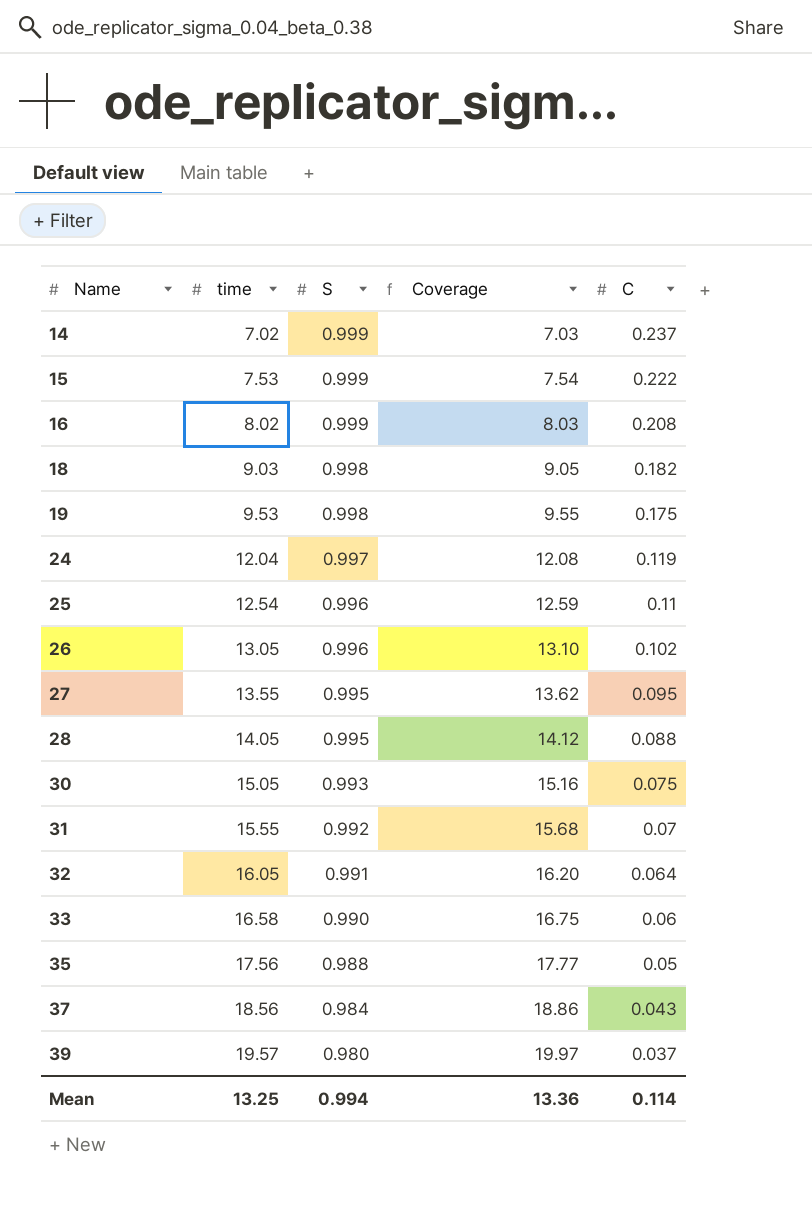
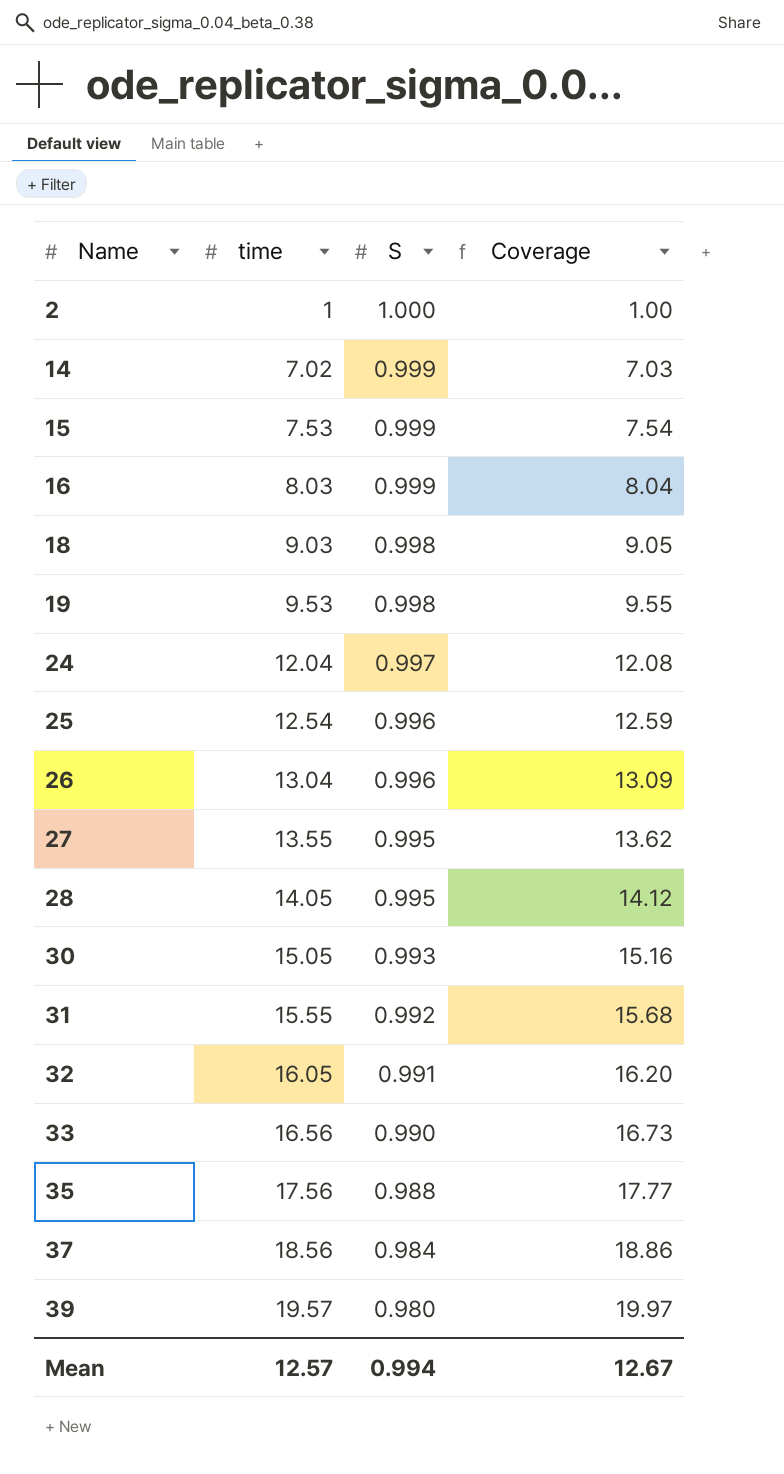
column C | position: 5 -> none
row 2: none -> 1 | 1.000 | 1.00
16 | time: 8.02 -> 8.03
16 | Coverage: 8.03 -> 8.04
26 | time: 13.05 -> 13.04
26 | Coverage: 13.10 -> 13.09
33 | time: 16.58 -> 16.56
33 | Coverage: 16.75 -> 16.73
Mean | time: 13.25 -> 12.57
Mean | Coverage: 13.36 -> 12.67

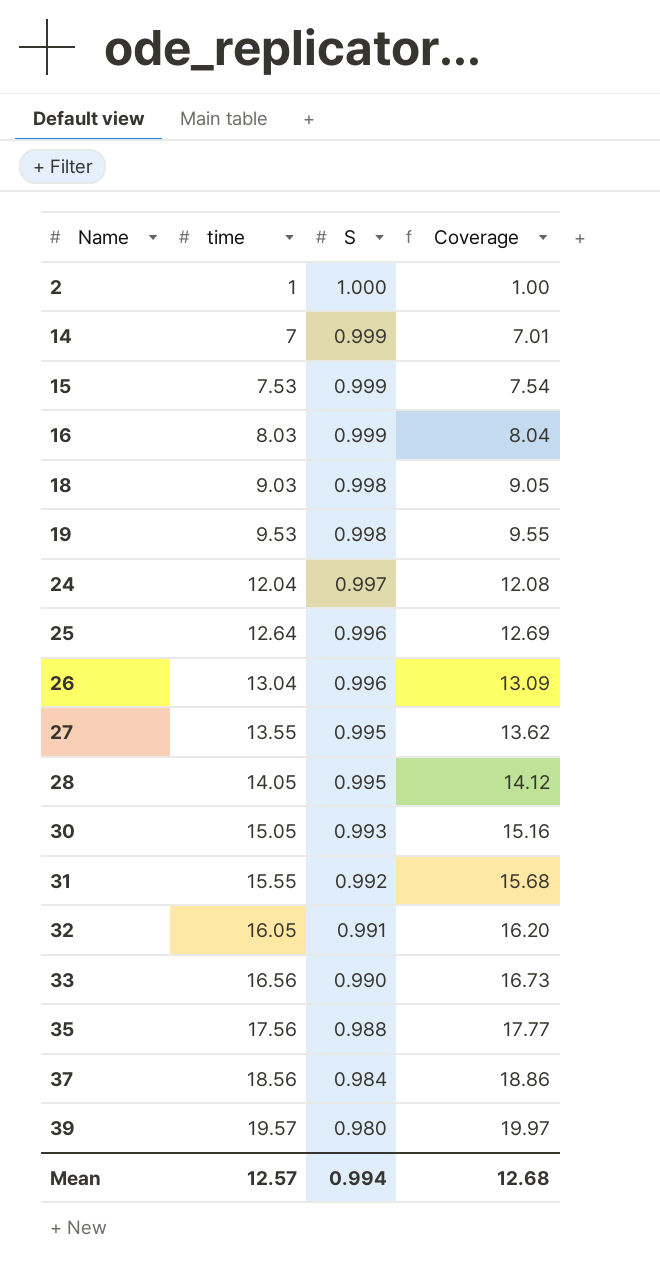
14 | time: 7.02 -> 7
14 | Coverage: 7.03 -> 7.01
25 | time: 12.54 -> 12.64
25 | Coverage: 12.59 -> 12.69
Mean | Coverage: 12.67 -> 12.68

